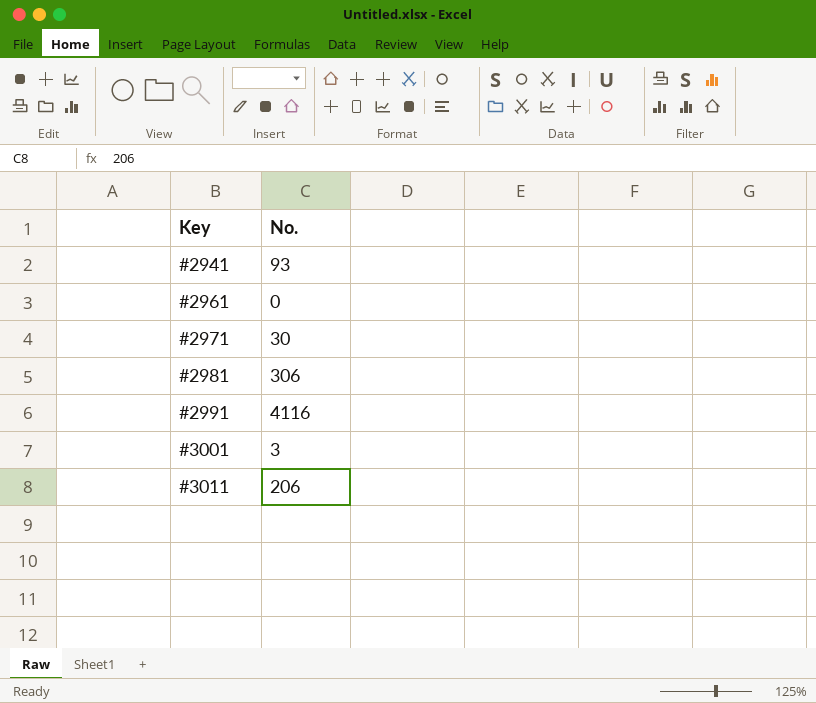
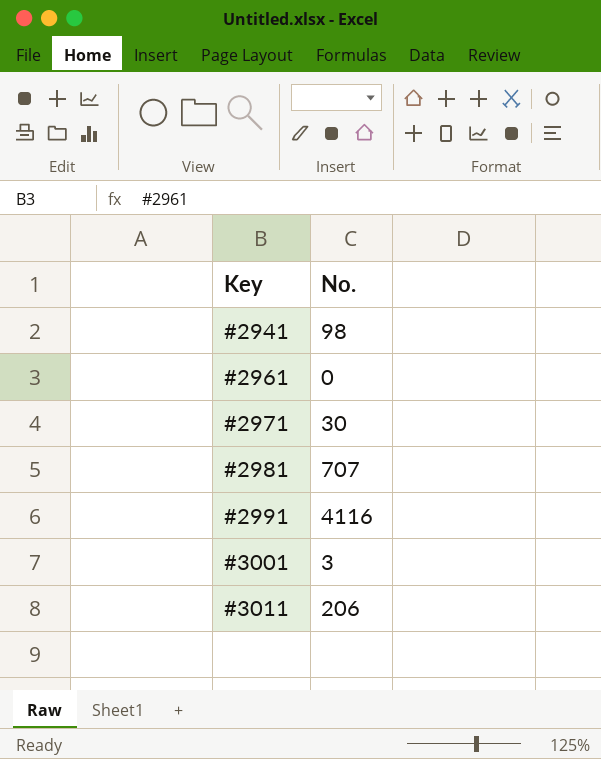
#2941 | No.: 93 -> 98
#2981 | No.: 306 -> 707

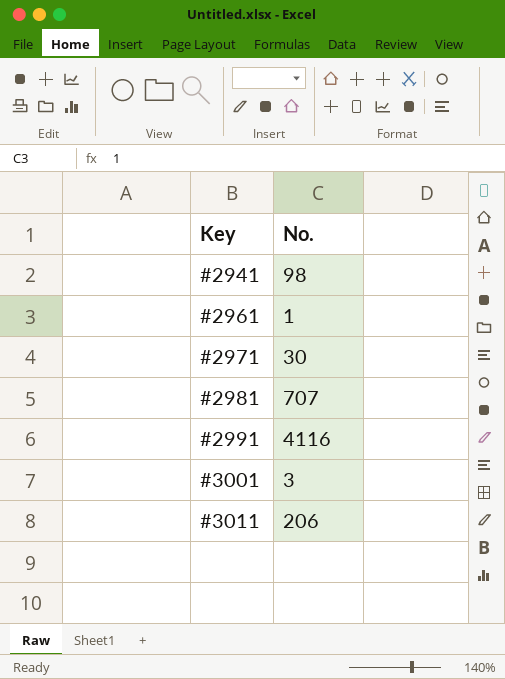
#2961 | No.: 0 -> 1

